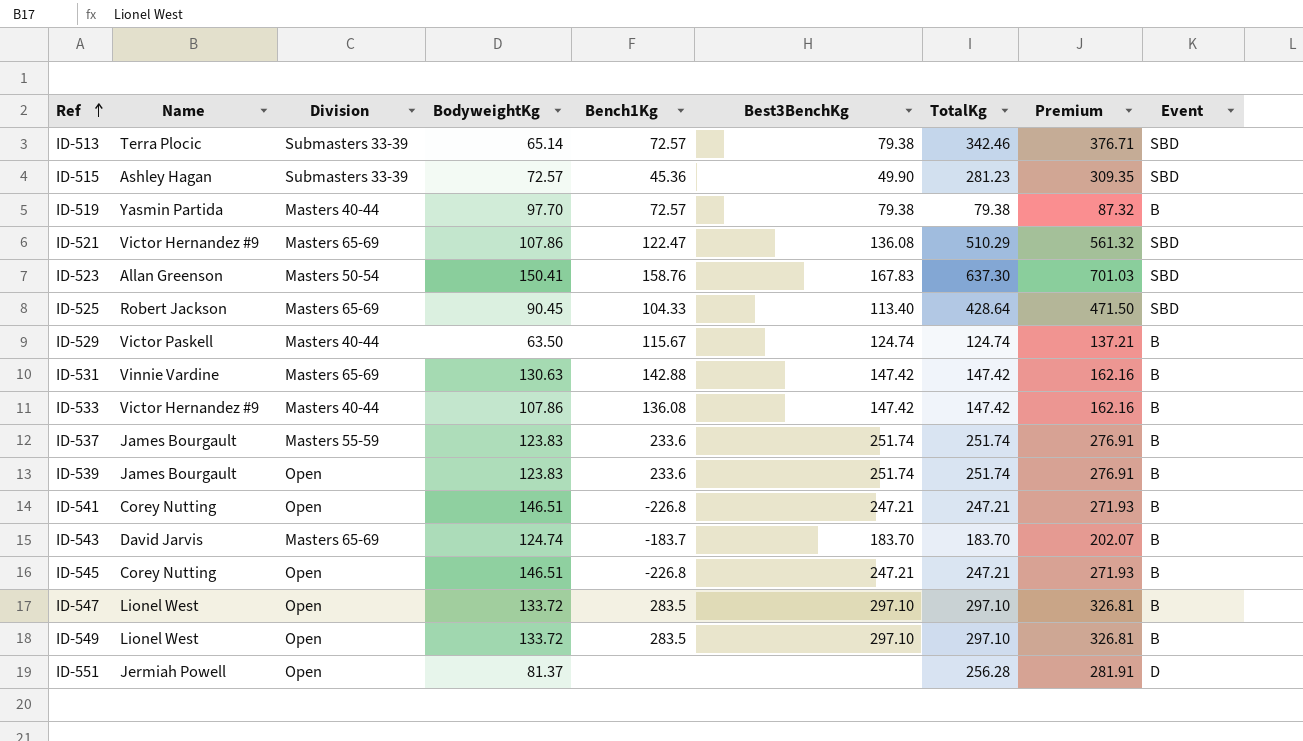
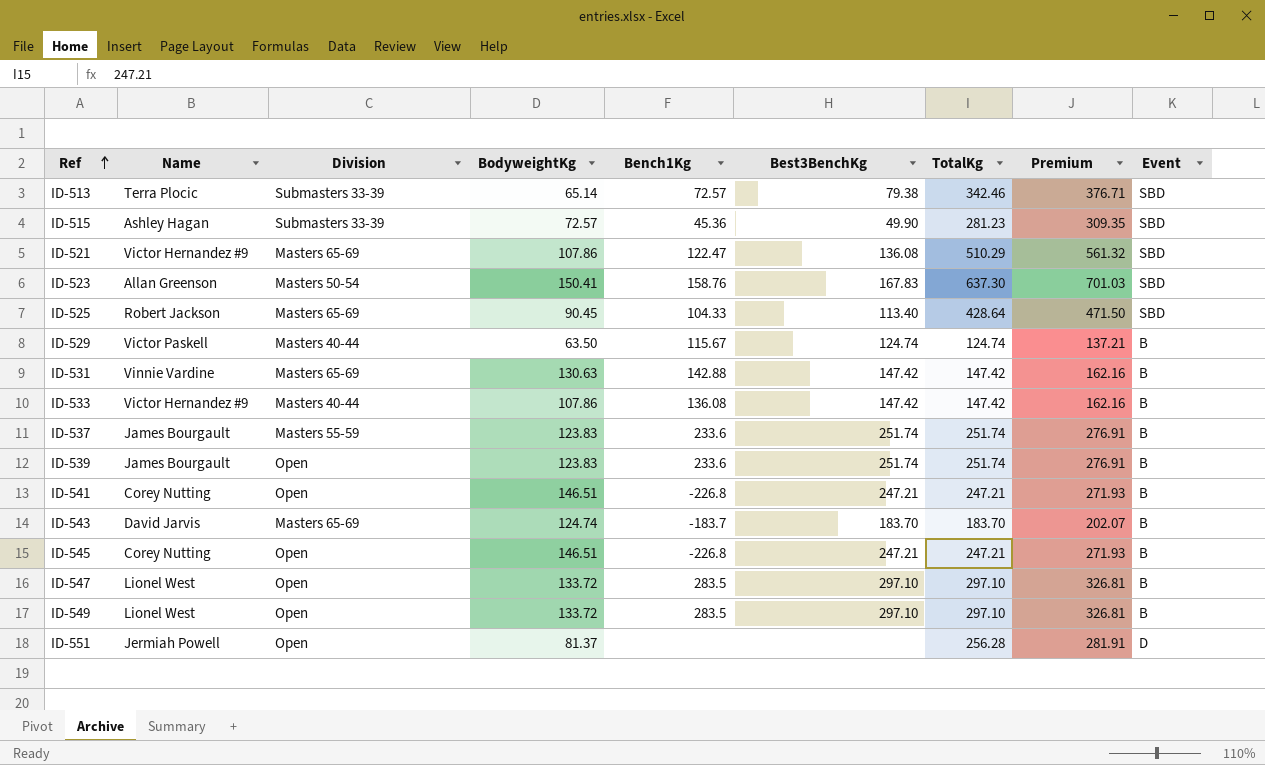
row ID-519: Yasmin Partida | Masters 40-44 | 97.70 | 72.57 | 79.38 | 79.38 | 87.32 | B -> none

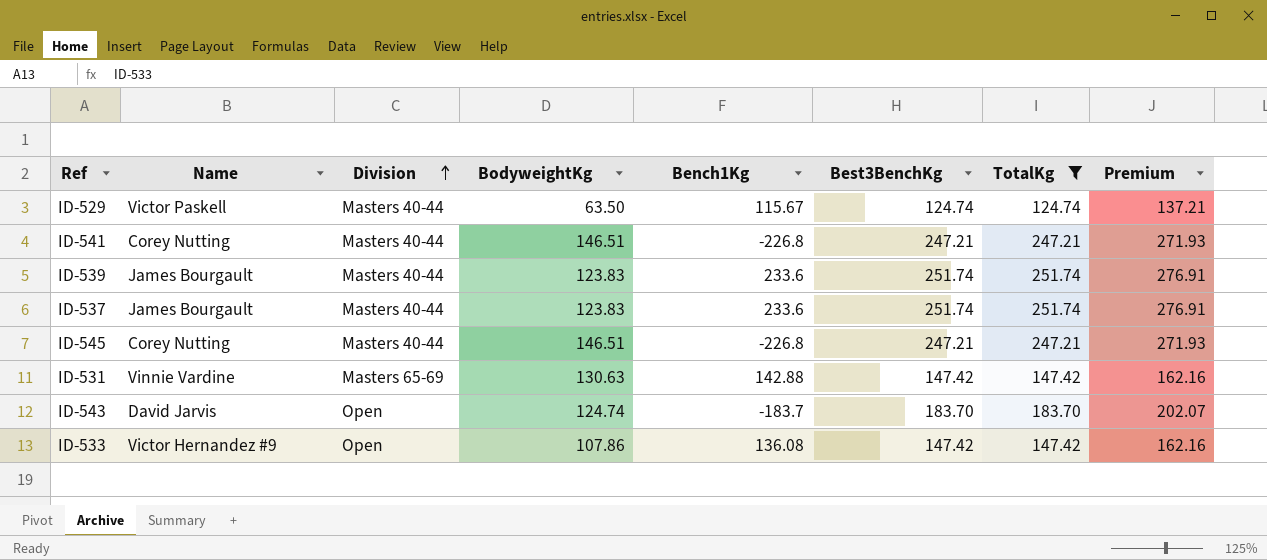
filter: none -> TotalKg <= 251.74
row order: Ref ascending -> Division ascending
column Event | position: 9 -> none
ID-541 | Division: Open -> Masters 40-44
ID-539 | Division: Open -> Masters 40-44
ID-537 | Division: Masters 55-59 -> Masters 40-44
ID-545 | Division: Open -> Masters 40-44
ID-543 | Division: Masters 65-69 -> Open
ID-533 | Division: Masters 40-44 -> Open

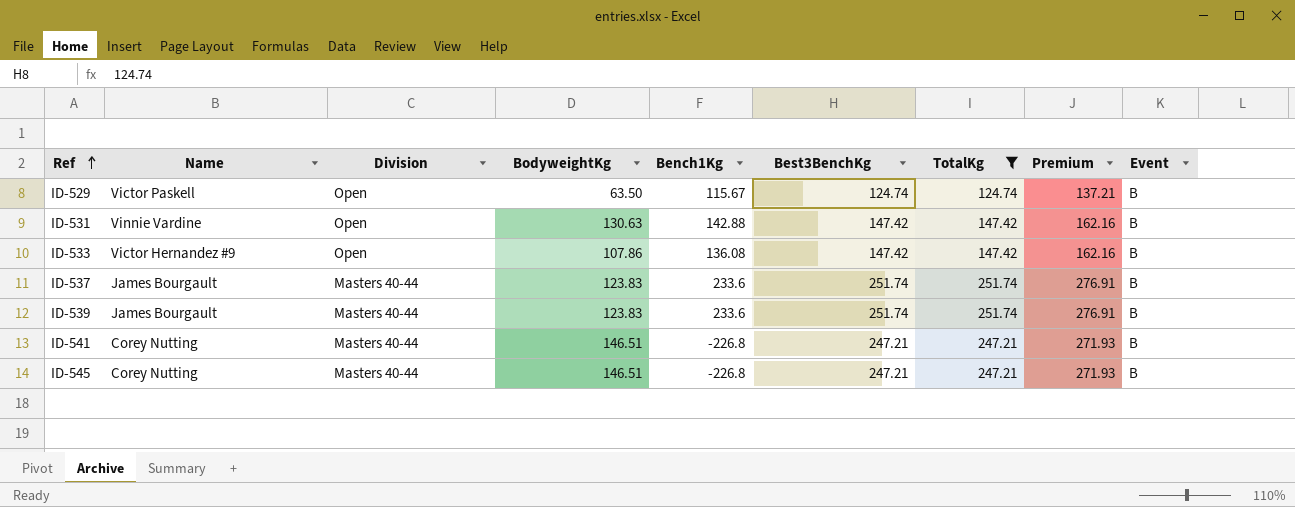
row order: Division ascending -> Ref ascending
column Event | position: none -> 9
row ID-543: David Jarvis | Open | 124.74 | -183.7 | 183.70 | 183.70 | 202.07 -> none
ID-529 | Division: Masters 40-44 -> Open
ID-531 | Division: Masters 65-69 -> Open

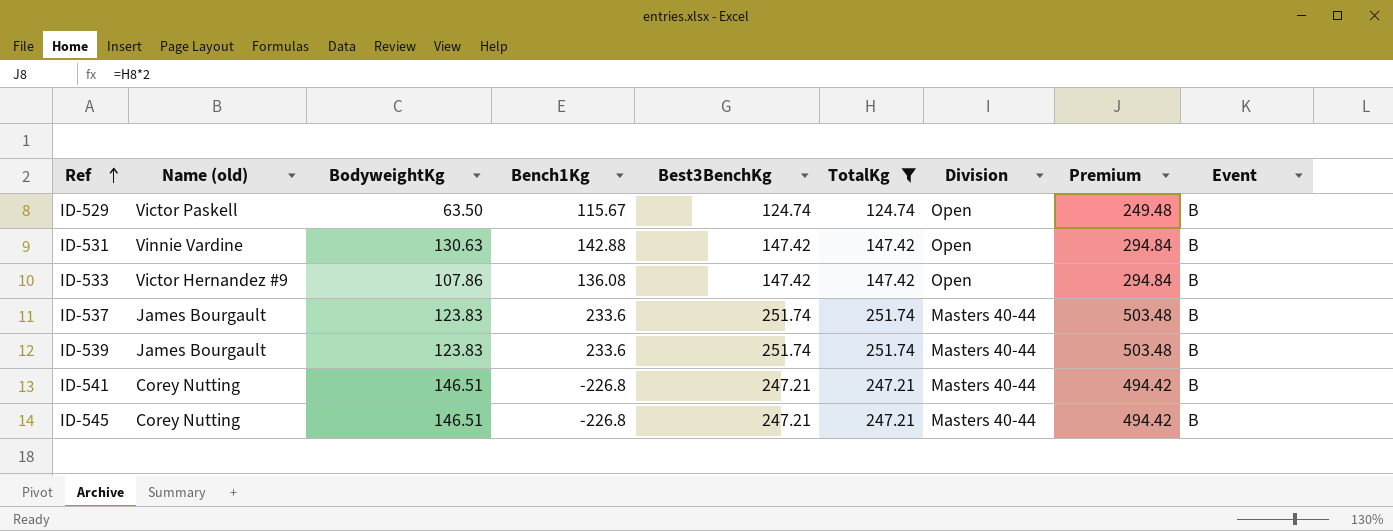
column name: Name -> Name (old)
column Division | position: 3 -> 7
column Premium | formula: [TotalKg] * 1.1 -> [TotalKg] * 2

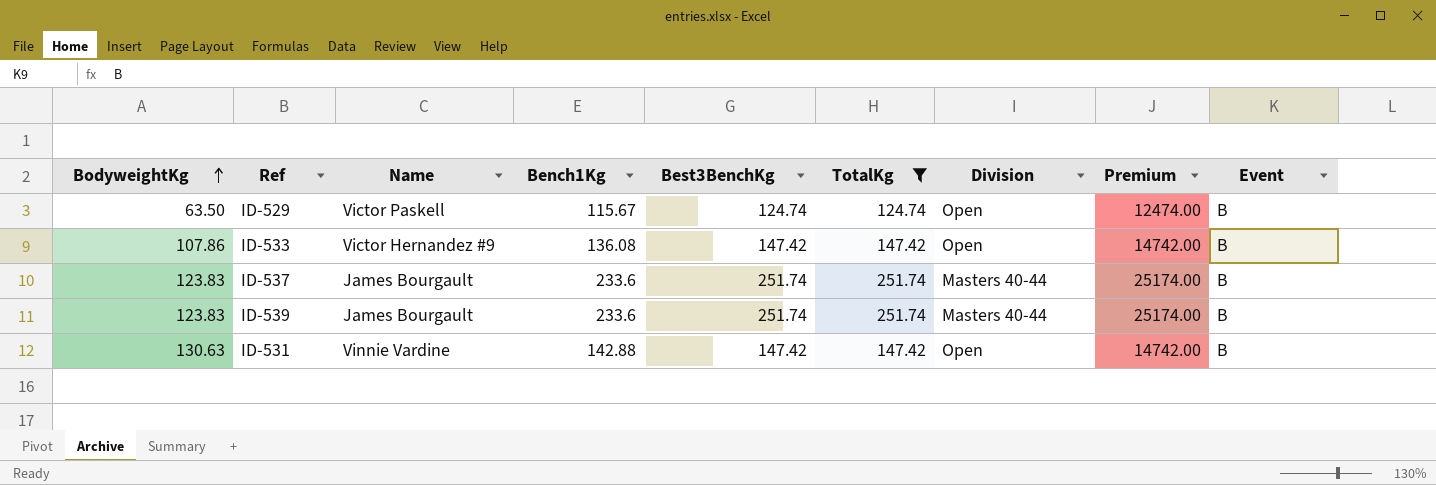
row order: Ref ascending -> BodyweightKg ascending
column BodyweightKg | position: 3 -> 1
column name: Name (old) -> Name
column Premium | formula: [TotalKg] * 2 -> [TotalKg] * 100
row ID-541: Corey Nutting | 146.51 | -226.8 | 247.21 | 247.21 | Masters 40-44 | 494.42 | B -> none
row ID-545: Corey Nutting | 146.51 | -226.8 | 247.21 | 247.21 | Masters 40-44 | 494.42 | B -> none

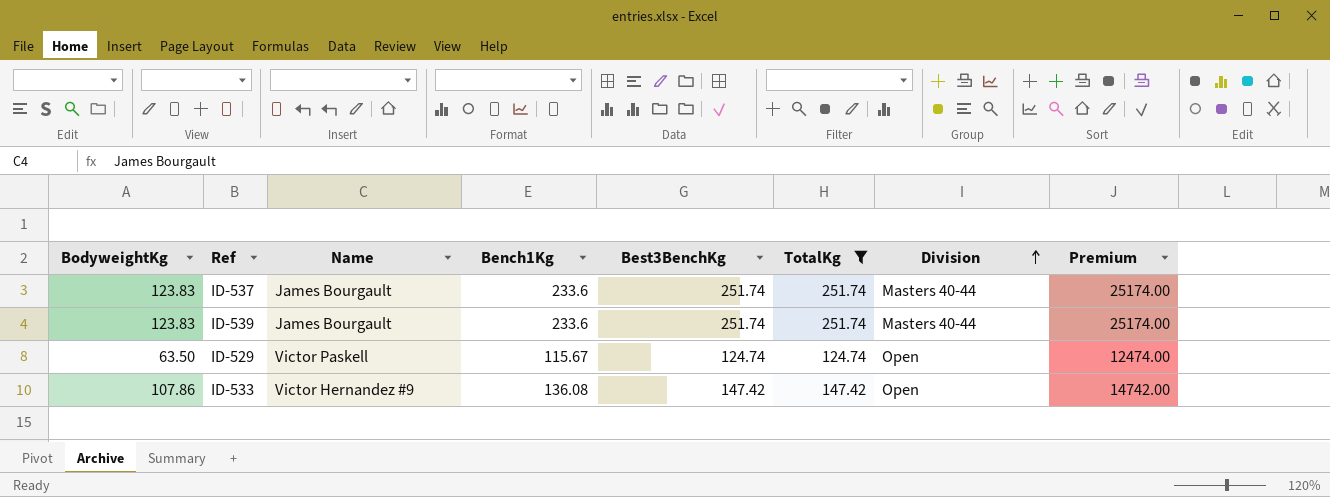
row order: BodyweightKg ascending -> Division ascending
column Event | position: 9 -> none
row ID-531: 130.63 | Vinnie Vardine | 142.88 | 147.42 | 147.42 | Open | 14742.00 | B -> none

